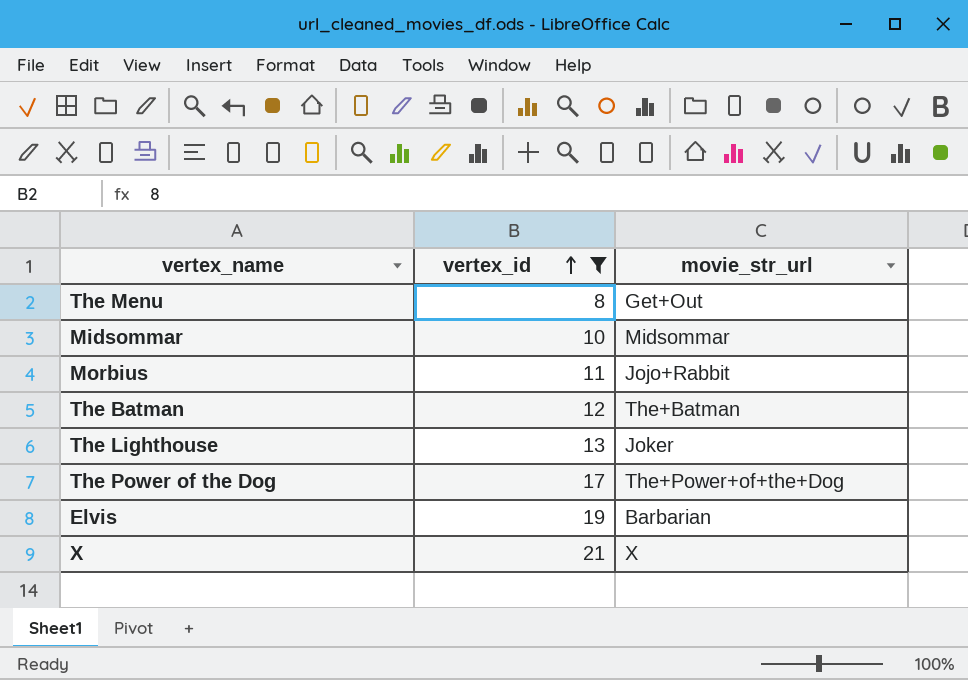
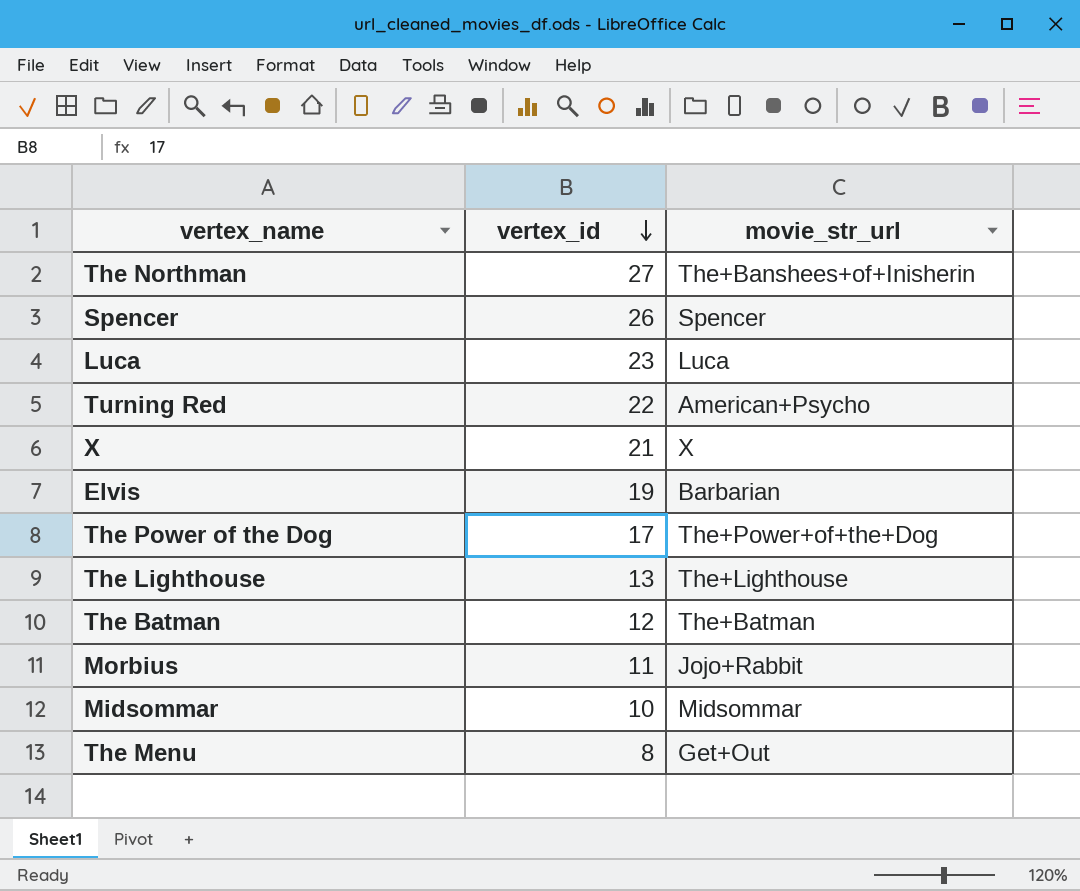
filter: vertex_id <= 21 -> none
row order: vertex_id ascending -> vertex_id descending
The Lighthouse | movie_str_url: Joker -> The+Lighthouse

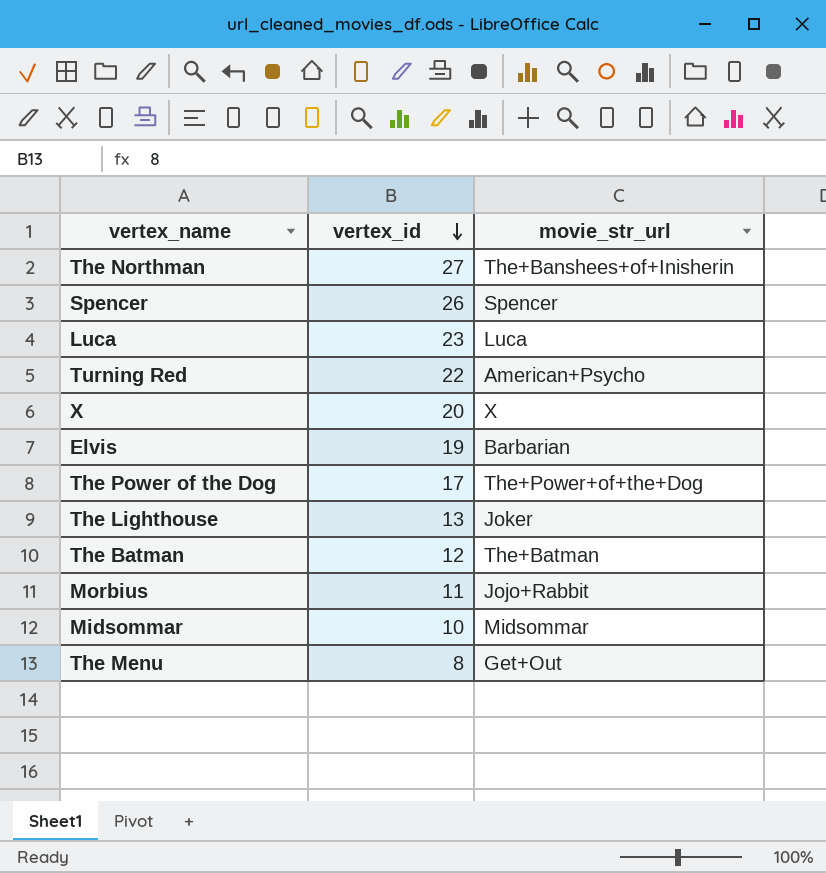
X | vertex_id: 21 -> 20
The Lighthouse | movie_str_url: The+Lighthouse -> Joker

